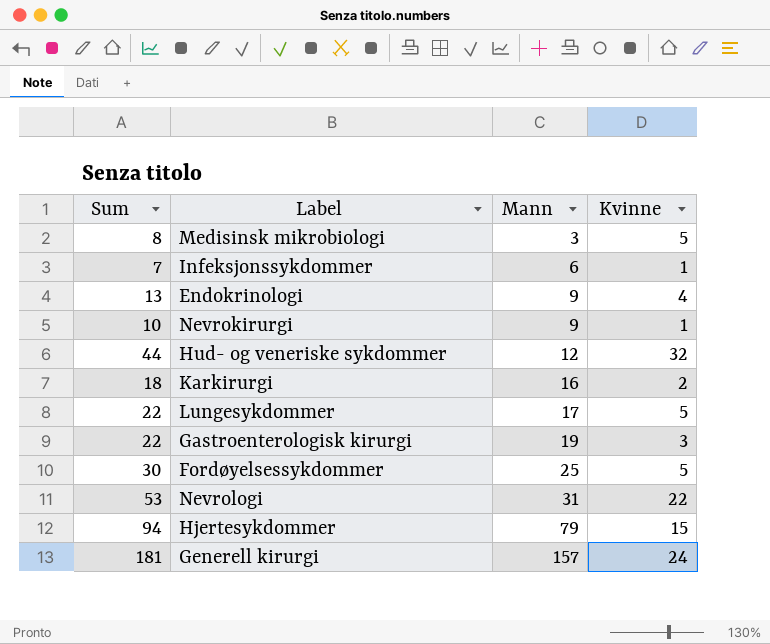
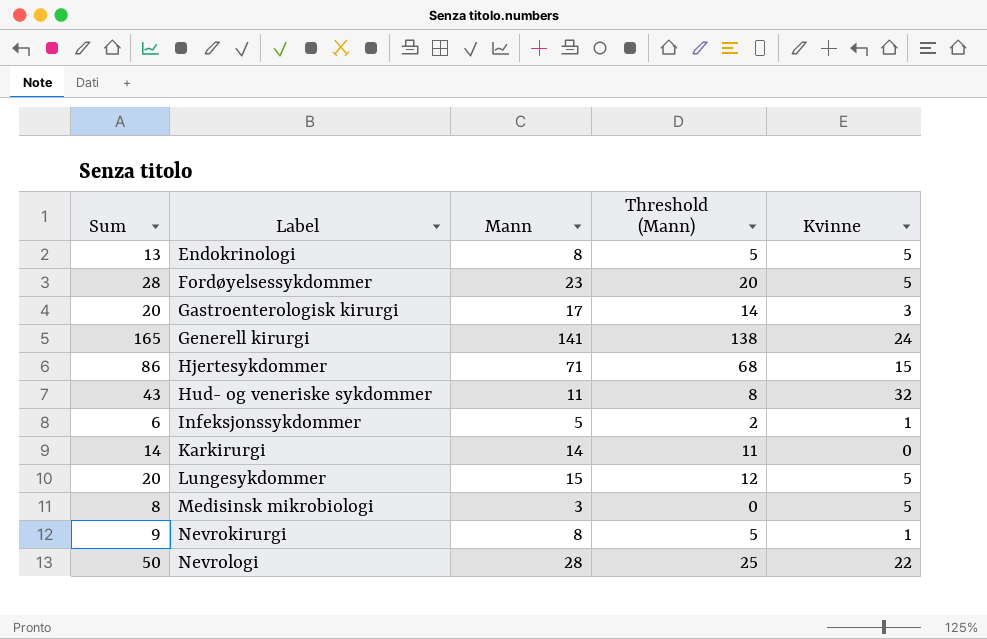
row order: Mann ascending -> Label ascending
column Threshold (Mann) | formula: none -> [Mann] - 3
Endokrinologi | Mann: 9 -> 8
Endokrinologi | Kvinne: 4 -> 5
Fordøyelsessykdommer | Sum: 30 -> 28
Fordøyelsessykdommer | Mann: 25 -> 23
Gastroenterologisk kirurgi | Sum: 22 -> 20
Gastroenterologisk kirurgi | Mann: 19 -> 17
Generell kirurgi | Sum: 181 -> 165
Generell kirurgi | Mann: 157 -> 141
Hjertesykdommer | Sum: 94 -> 86
Hjertesykdommer | Mann: 79 -> 71
Hud- og veneriske sykdommer | Sum: 44 -> 43
Hud- og veneriske sykdommer | Mann: 12 -> 11
Infeksjonssykdommer | Sum: 7 -> 6
Infeksjonssykdommer | Mann: 6 -> 5
Karkirurgi | Sum: 18 -> 14
Karkirurgi | Mann: 16 -> 14
Karkirurgi | Kvinne: 2 -> 0
Lungesykdommer | Sum: 22 -> 20
Lungesykdommer | Mann: 17 -> 15
Nevrokirurgi | Sum: 10 -> 9
Nevrokirurgi | Mann: 9 -> 8
Nevrologi | Sum: 53 -> 50
Nevrologi | Mann: 31 -> 28

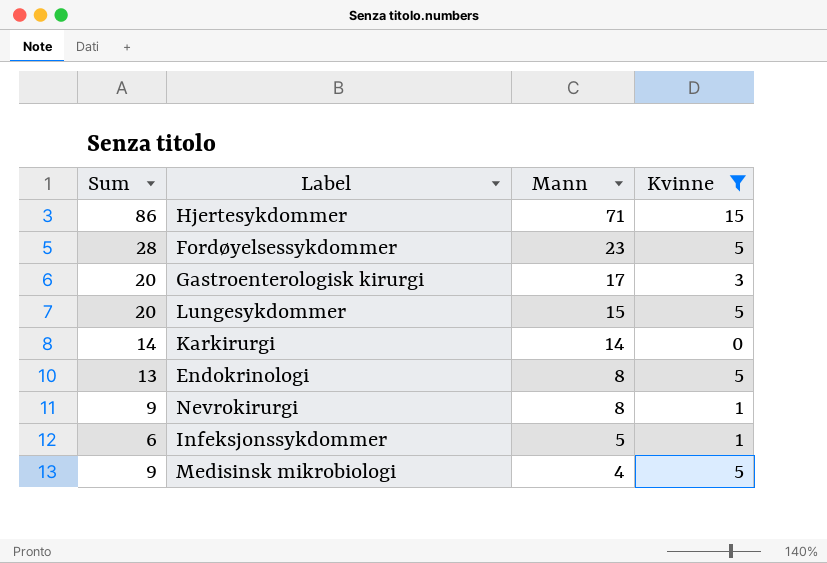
filter: none -> Kvinne <= 15
row order: Label ascending -> Mann descending
column Threshold (Mann) | formula: [Mann] - 3 -> none
Medisinsk mikrobiologi | Sum: 8 -> 9
Medisinsk mikrobiologi | Mann: 3 -> 4

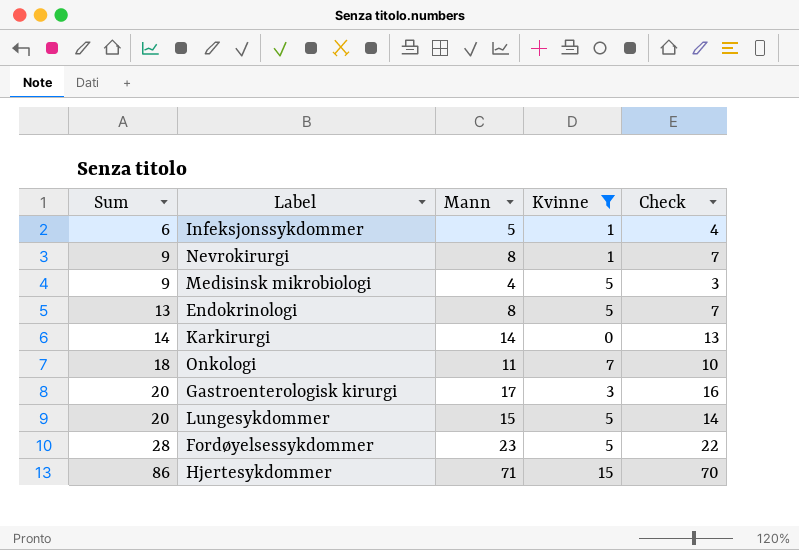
row order: Mann descending -> Sum ascending
column Check | formula: none -> [Mann] - 1
row Onkologi: none -> 18 | 11 | 7 | 10

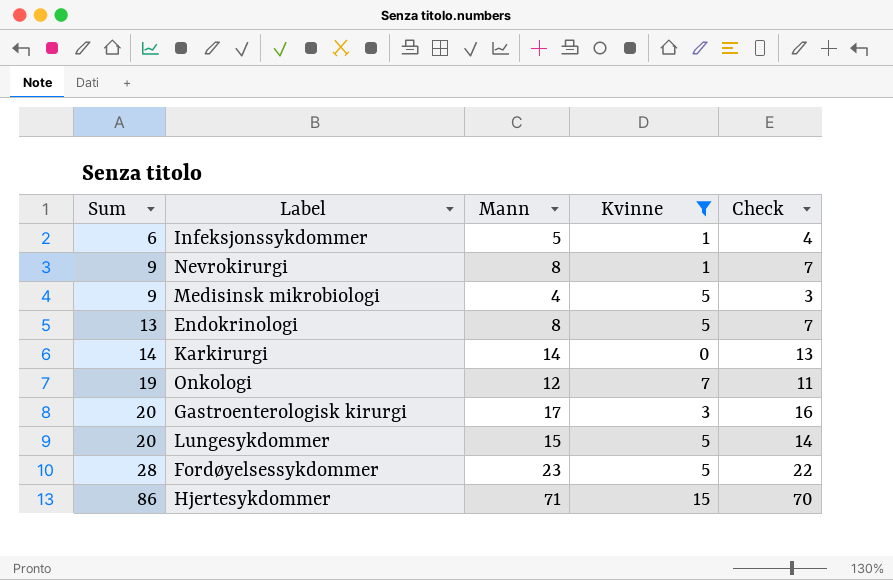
Onkologi | Sum: 18 -> 19
Onkologi | Mann: 11 -> 12
Onkologi | Check: 10 -> 11

